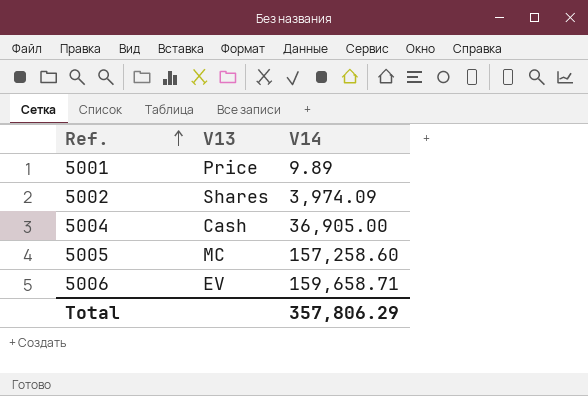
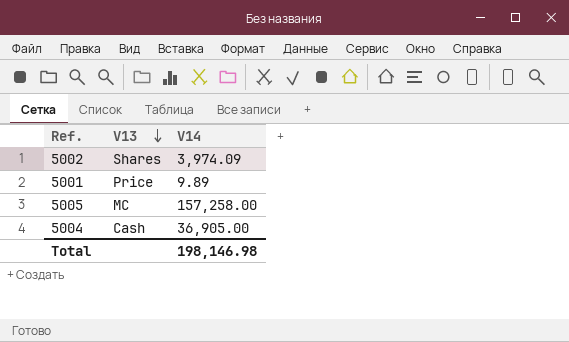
row order: Ref. ascending -> V13 descending
row 5006: EV | 159,658.71 -> none
5005 | V14: 157,258.60 -> 157,258.00
Total | V14: 357,806.29 -> 198,146.98

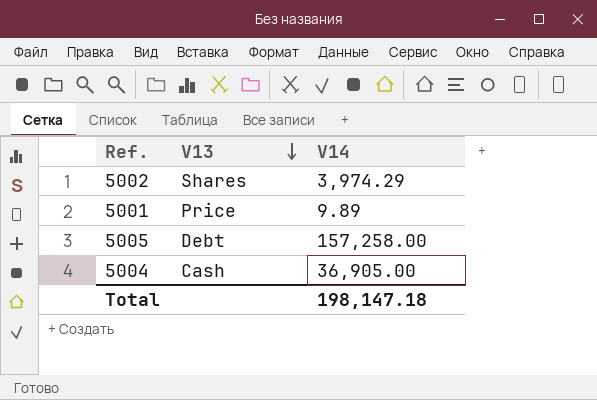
5002 | V14: 3,974.09 -> 3,974.29
5005 | V13: MC -> Debt
Total | V14: 198,146.98 -> 198,147.18

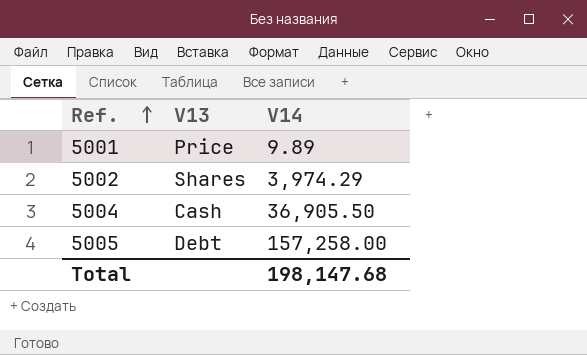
row order: V13 descending -> Ref. ascending
5004 | V14: 36,905.00 -> 36,905.50
Total | V14: 198,147.18 -> 198,147.68

